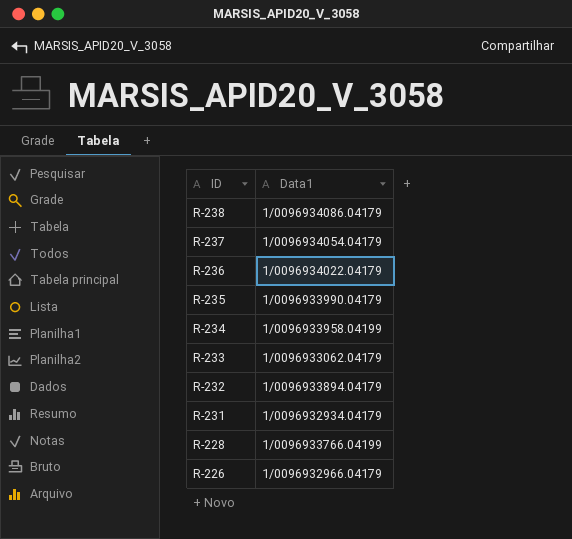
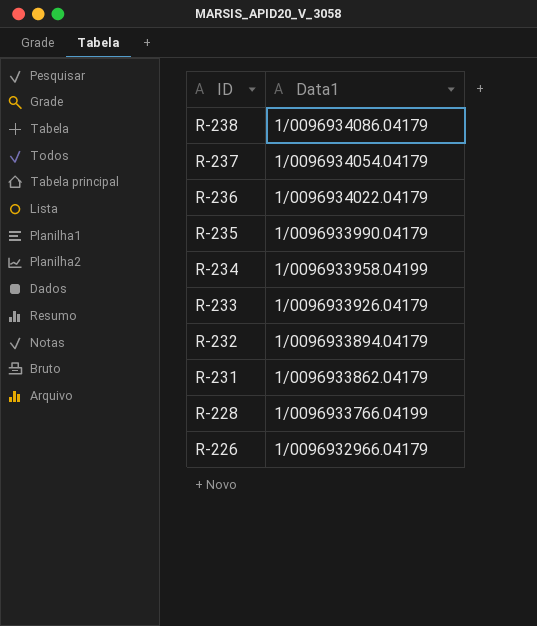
R-233 | Data1: 1/0096933062.04179 -> 1/0096933926.04179
R-231 | Data1: 1/0096932934.04179 -> 1/0096933862.04179

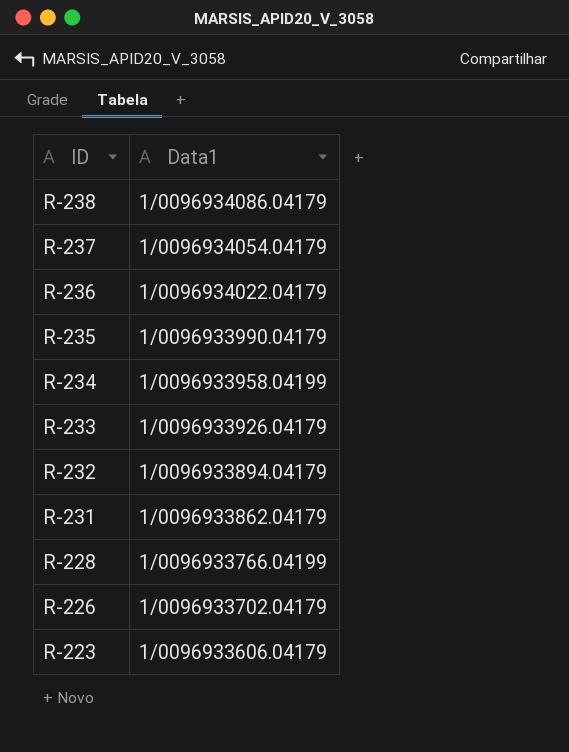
R-226 | Data1: 1/0096932966.04179 -> 1/0096933702.04179
row R-223: none -> 1/0096933606.04179

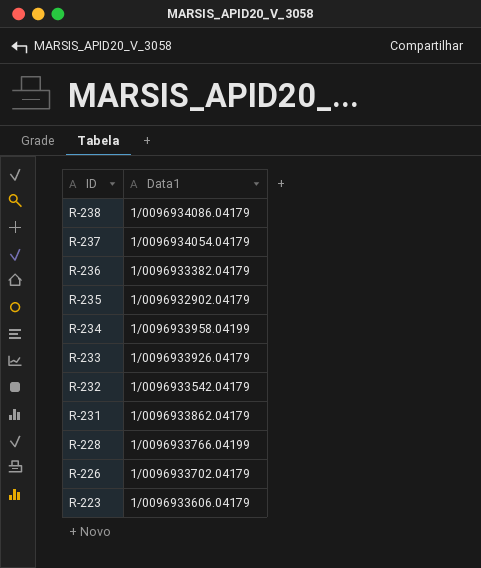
R-236 | Data1: 1/0096934022.04179 -> 1/0096933382.04179
R-235 | Data1: 1/0096933990.04179 -> 1/0096932902.04179
R-232 | Data1: 1/0096933894.04179 -> 1/0096933542.04179

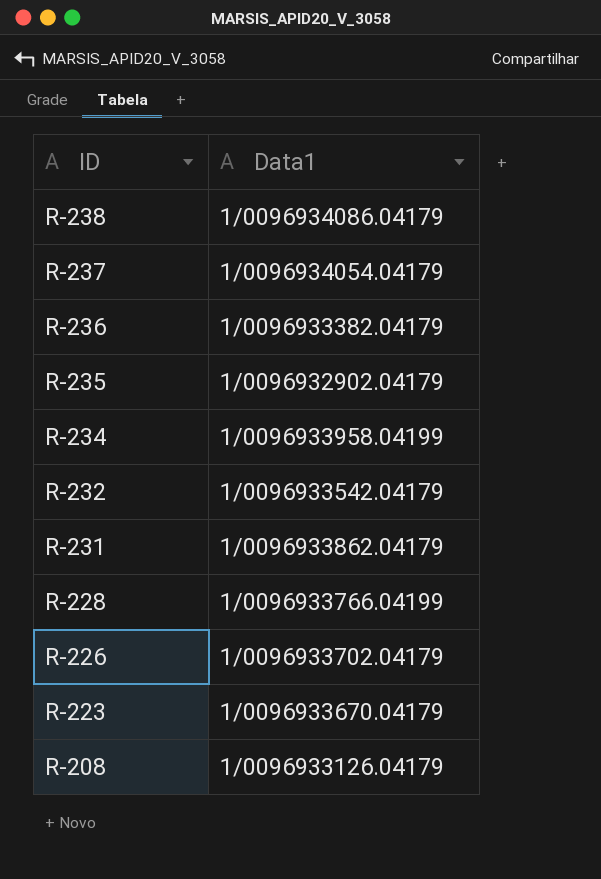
row R-233: 1/0096933926.04179 -> none
R-223 | Data1: 1/0096933606.04179 -> 1/0096933670.04179
row R-208: none -> 1/0096933126.04179

